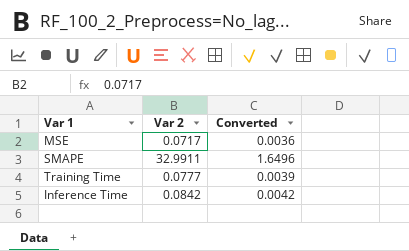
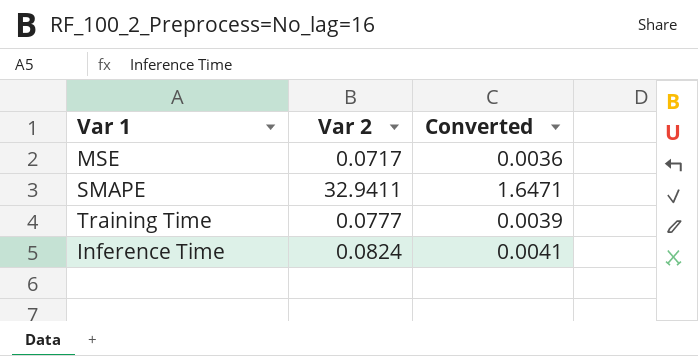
SMAPE | Var 2: 32.9911 -> 32.9411
SMAPE | Converted: 1.6496 -> 1.6471
Inference Time | Var 2: 0.0842 -> 0.0824
Inference Time | Converted: 0.0042 -> 0.0041

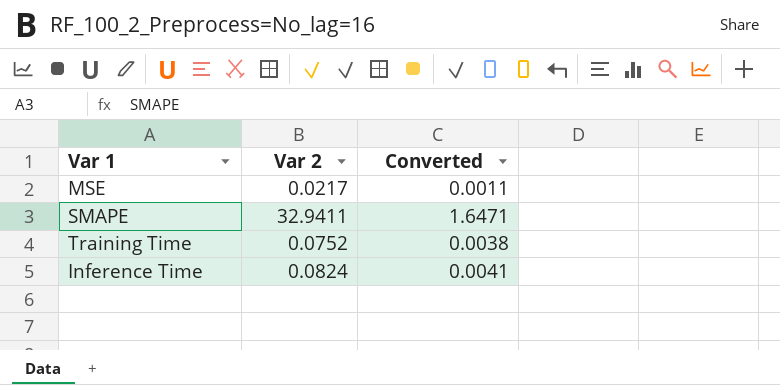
MSE | Var 2: 0.0717 -> 0.0217
MSE | Converted: 0.0036 -> 0.0011
Training Time | Var 2: 0.0777 -> 0.0752
Training Time | Converted: 0.0039 -> 0.0038

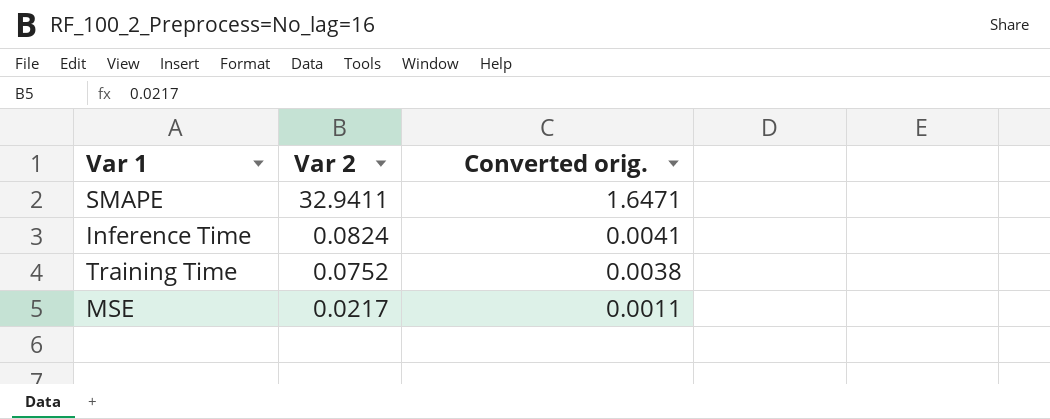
row order: none -> Var 2 descending
column name: Converted -> Converted orig.

